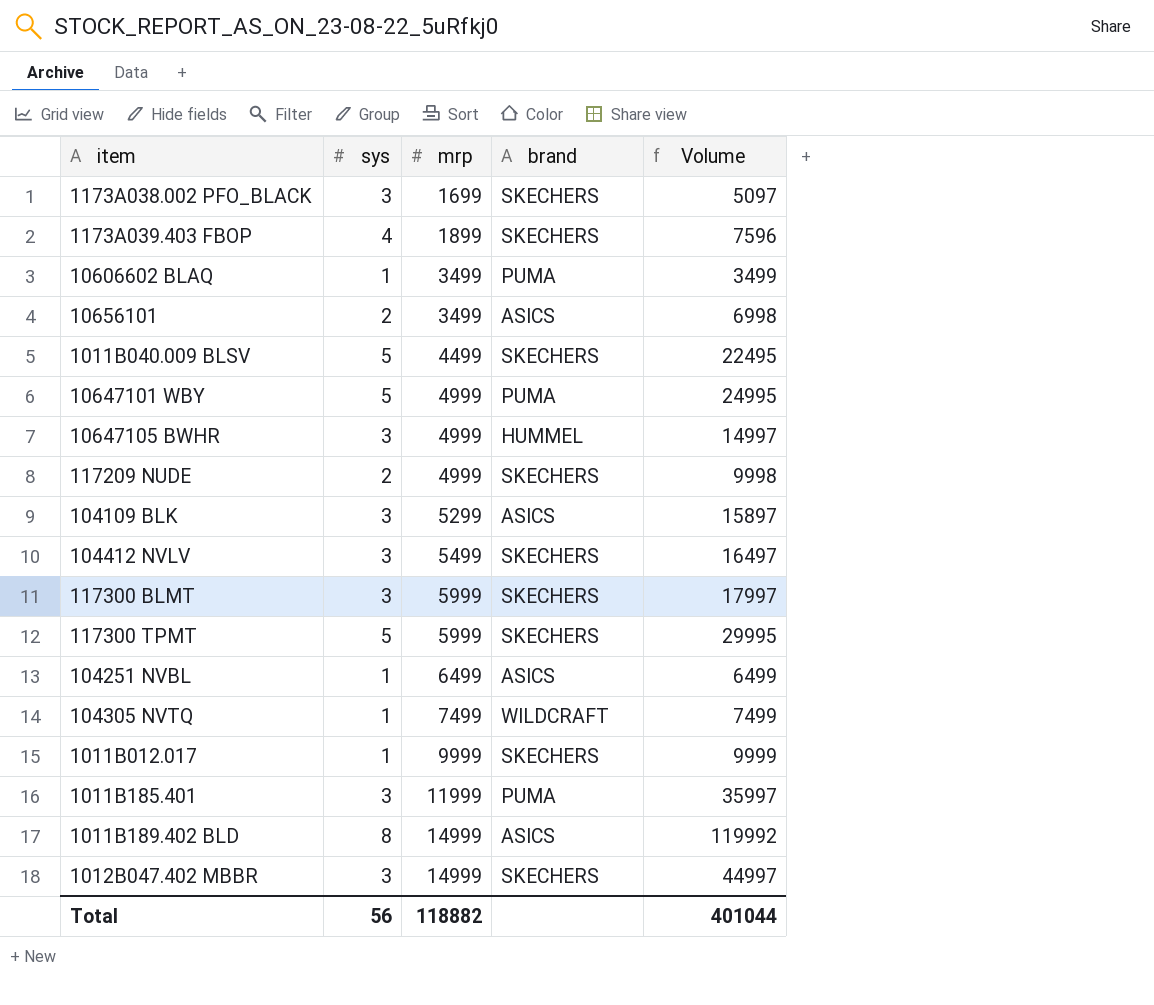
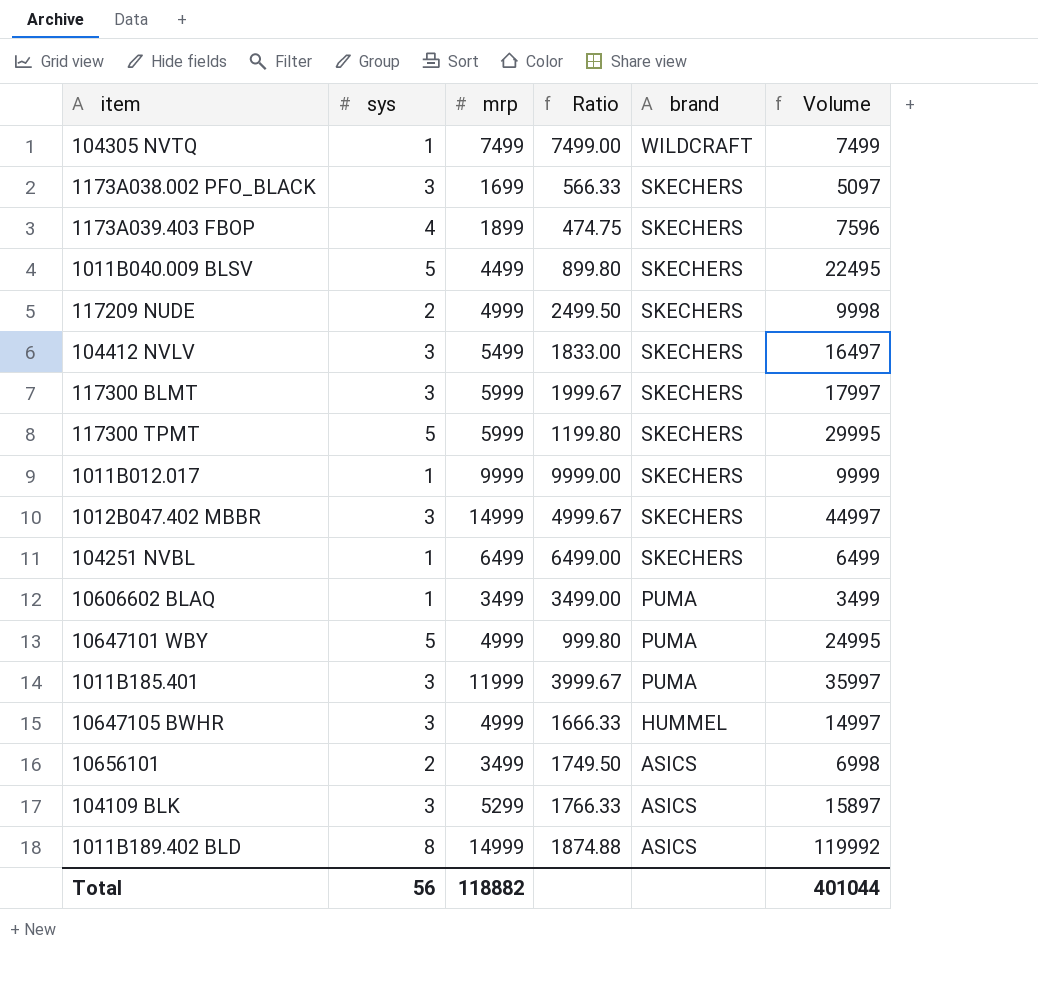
row order: mrp ascending -> brand descending
column Ratio | formula: none -> [mrp] / [sys]
104251 NVBL | brand: ASICS -> SKECHERS

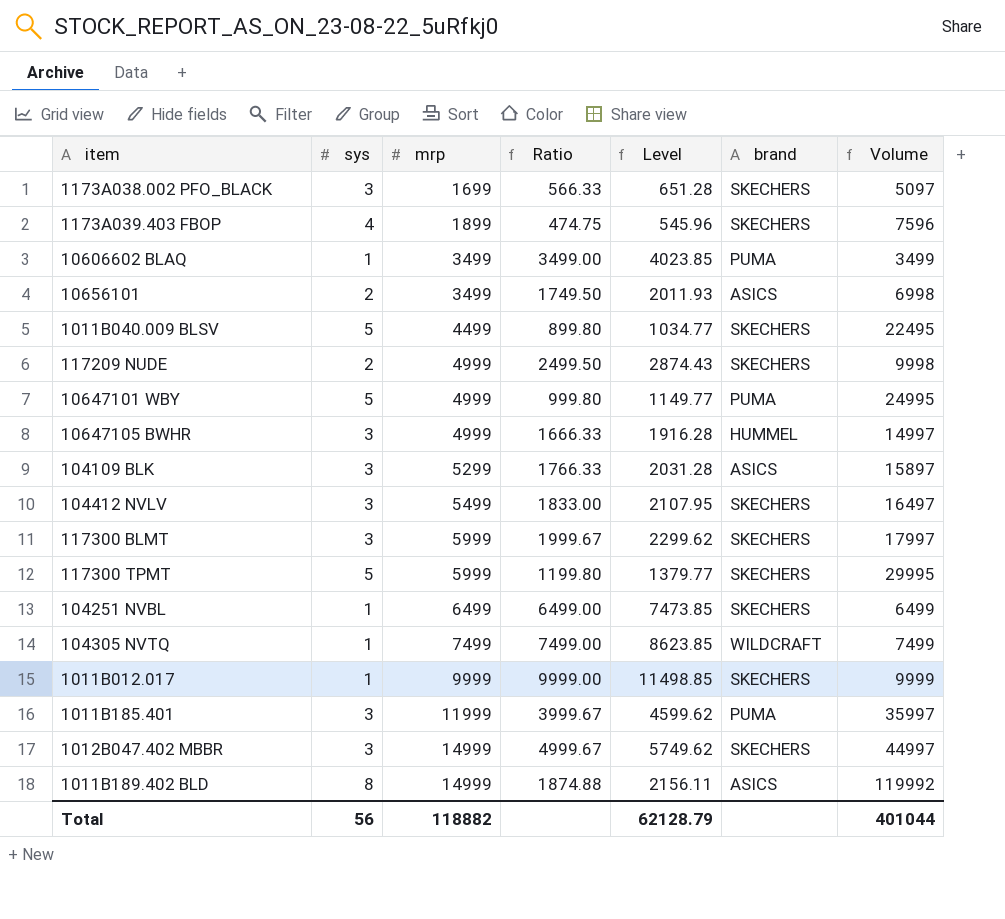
row order: brand descending -> mrp ascending
column Level | formula: none -> [Ratio] * 1.15

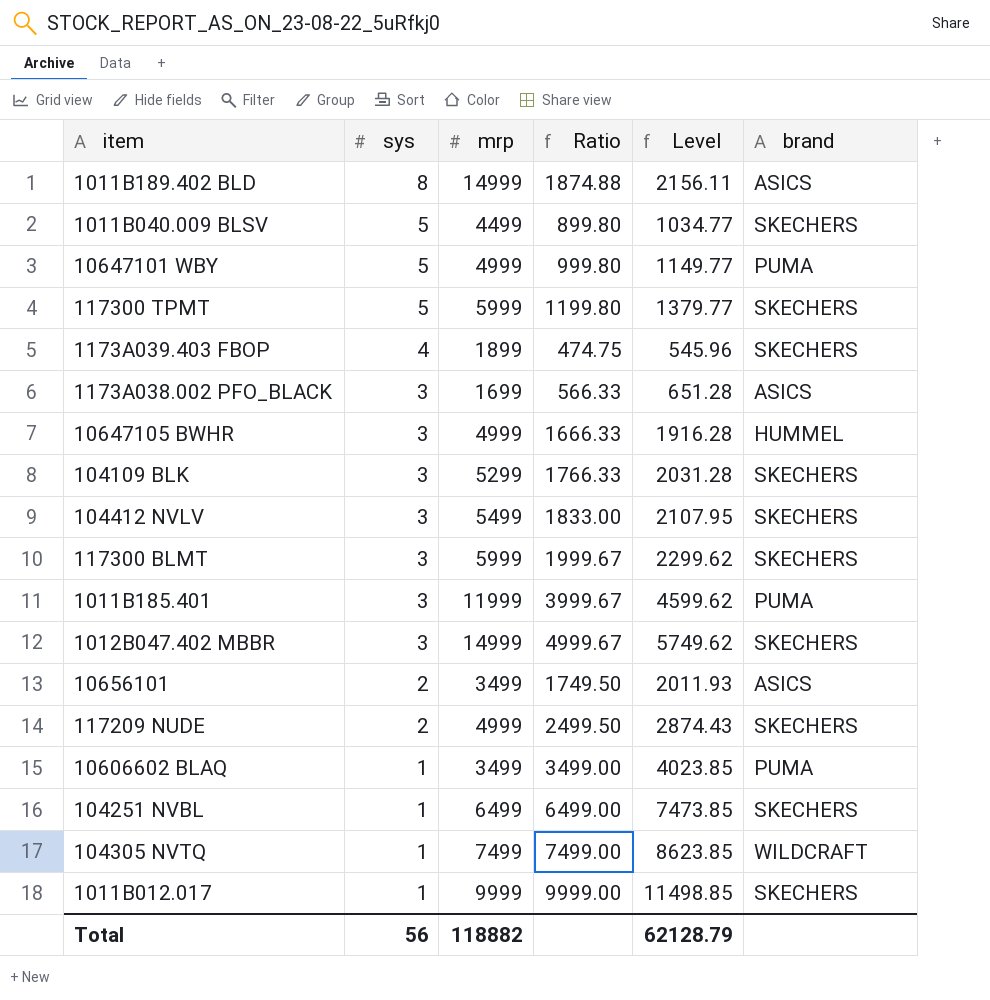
row order: mrp ascending -> sys descending
column Volume | formula: [sys] * [mrp] -> none
1173A038.002 PFO_BLACK | brand: SKECHERS -> ASICS
104109 BLK | brand: ASICS -> SKECHERS

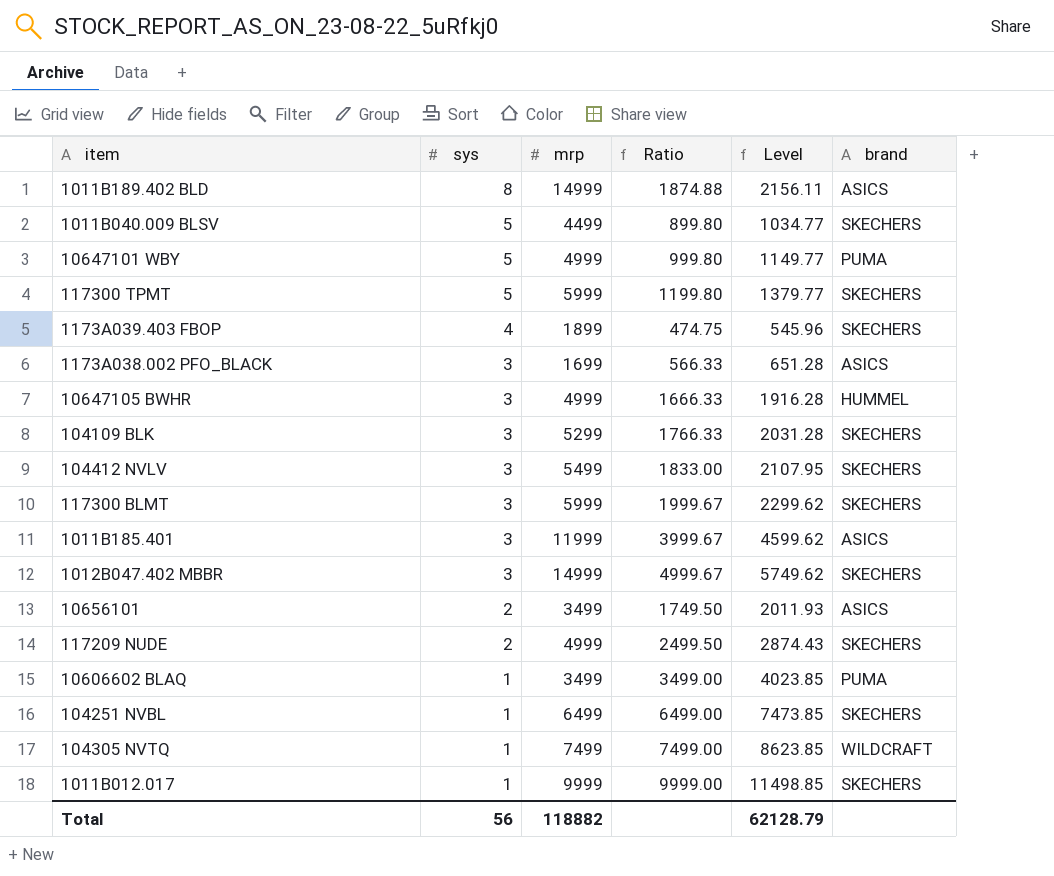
1011B185.401 | brand: PUMA -> ASICS

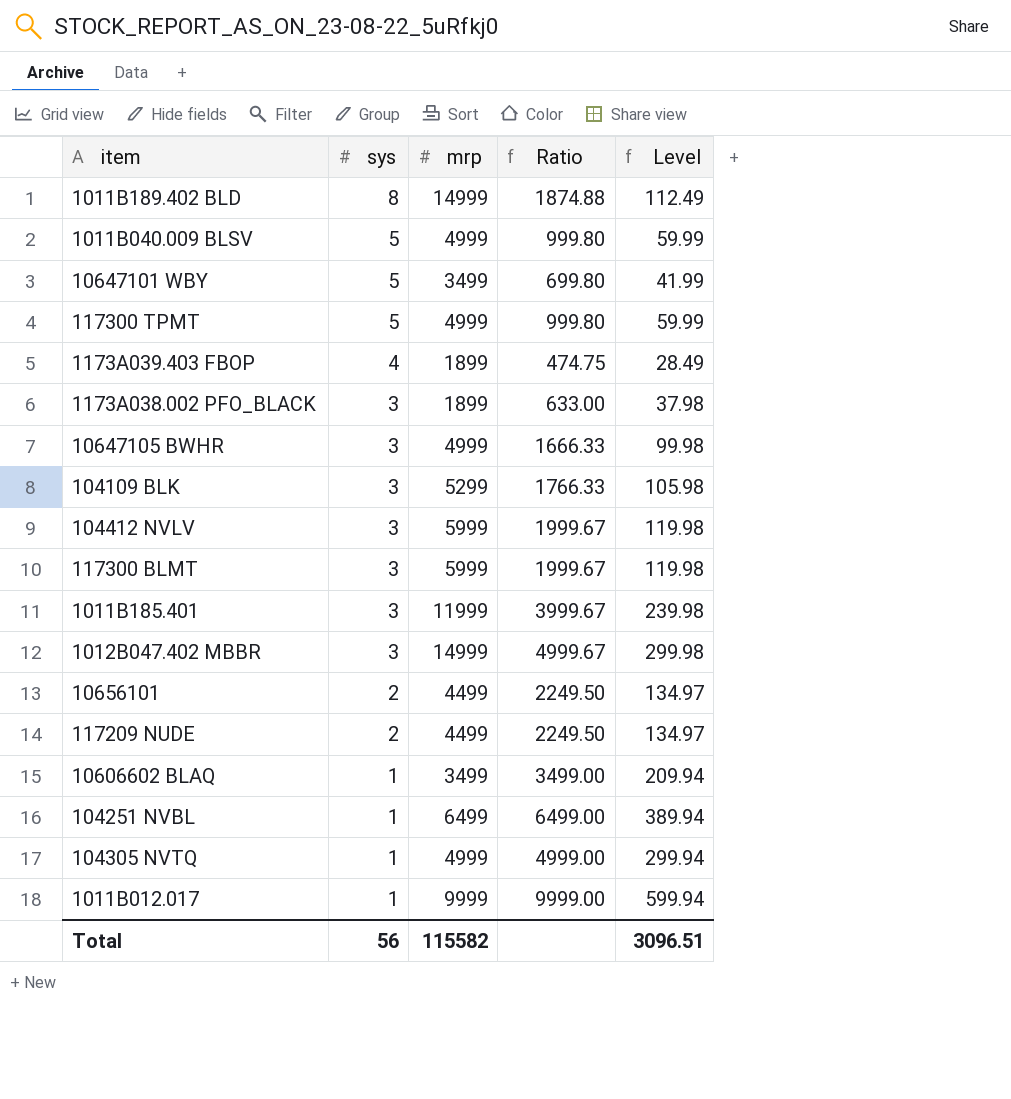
column brand | position: 6 -> none
column Level | formula: [Ratio] * 1.15 -> [Ratio] * 0.06
1011B040.009 BLSV | mrp: 4499 -> 4999
1011B040.009 BLSV | Ratio: 899.80 -> 999.80
10647101 WBY | mrp: 4999 -> 3499
10647101 WBY | Ratio: 999.80 -> 699.80
117300 TPMT | mrp: 5999 -> 4999
117300 TPMT | Ratio: 1199.80 -> 999.80
1173A038.002 PFO_BLACK | mrp: 1699 -> 1899
1173A038.002 PFO_BLACK | Ratio: 566.33 -> 633.00
104412 NVLV | mrp: 5499 -> 5999
104412 NVLV | Ratio: 1833.00 -> 1999.67
10656101 | mrp: 3499 -> 4499
10656101 | Ratio: 1749.50 -> 2249.50
117209 NUDE | mrp: 4999 -> 4499
117209 NUDE | Ratio: 2499.50 -> 2249.50
104305 NVTQ | mrp: 7499 -> 4999
104305 NVTQ | Ratio: 7499.00 -> 4999.00
Total | mrp: 118882 -> 115582
Total | Level: 62128.79 -> 3096.51

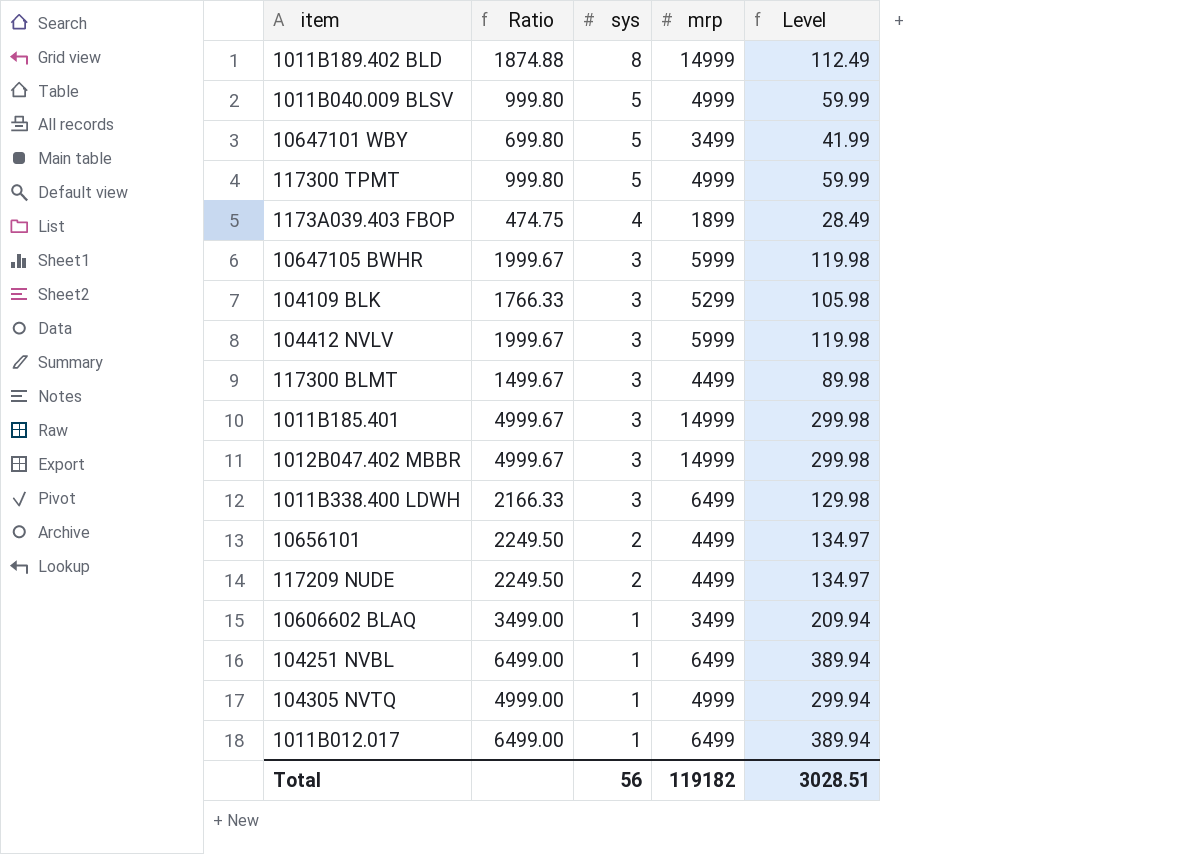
column Ratio | position: 4 -> 2
row 1173A038.002 PFO_BLACK: 3 | 1899 | 633.00 | 37.98 -> none
10647105 BWHR | Ratio: 1666.33 -> 1999.67
10647105 BWHR | mrp: 4999 -> 5999
10647105 BWHR | Level: 99.98 -> 119.98
117300 BLMT | Ratio: 1999.67 -> 1499.67
117300 BLMT | mrp: 5999 -> 4499
117300 BLMT | Level: 119.98 -> 89.98
1011B185.401 | Ratio: 3999.67 -> 4999.67
1011B185.401 | mrp: 11999 -> 14999
1011B185.401 | Level: 239.98 -> 299.98
row 1011B338.400 LDWH: none -> 2166.33 | 3 | 6499 | 129.98
1011B012.017 | Ratio: 9999.00 -> 6499.00
1011B012.017 | mrp: 9999 -> 6499
1011B012.017 | Level: 599.94 -> 389.94
Total | mrp: 115582 -> 119182
Total | Level: 3096.51 -> 3028.51

